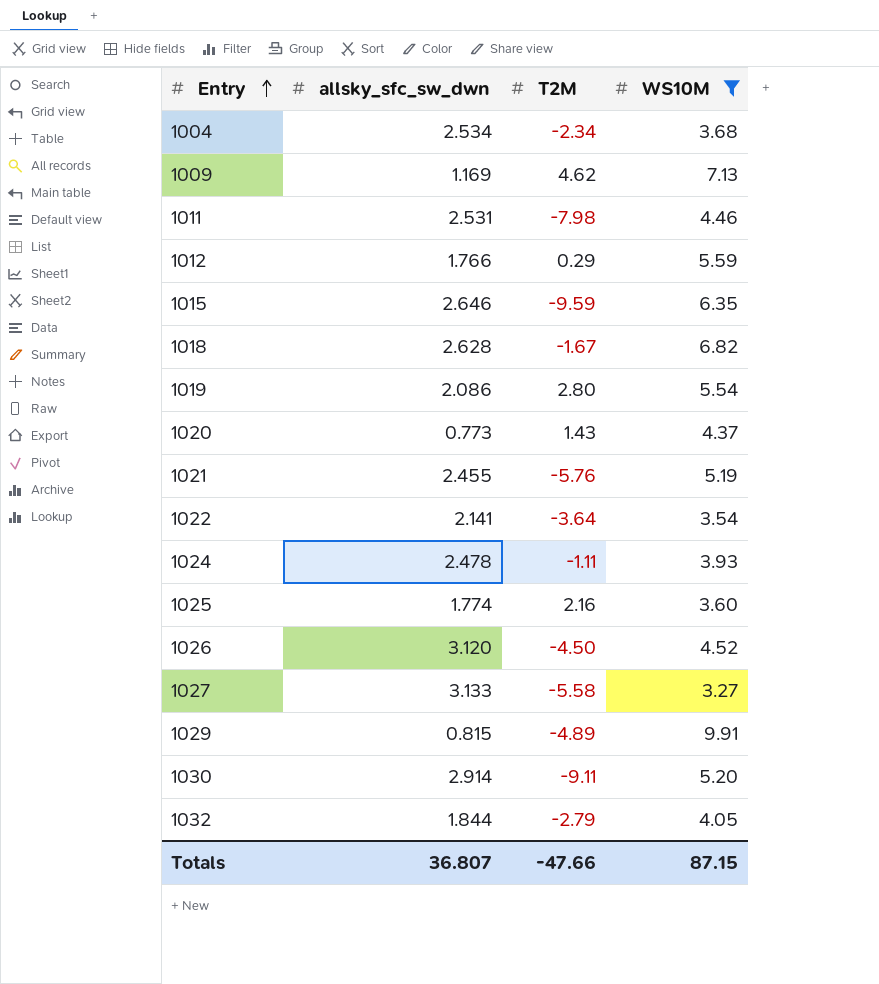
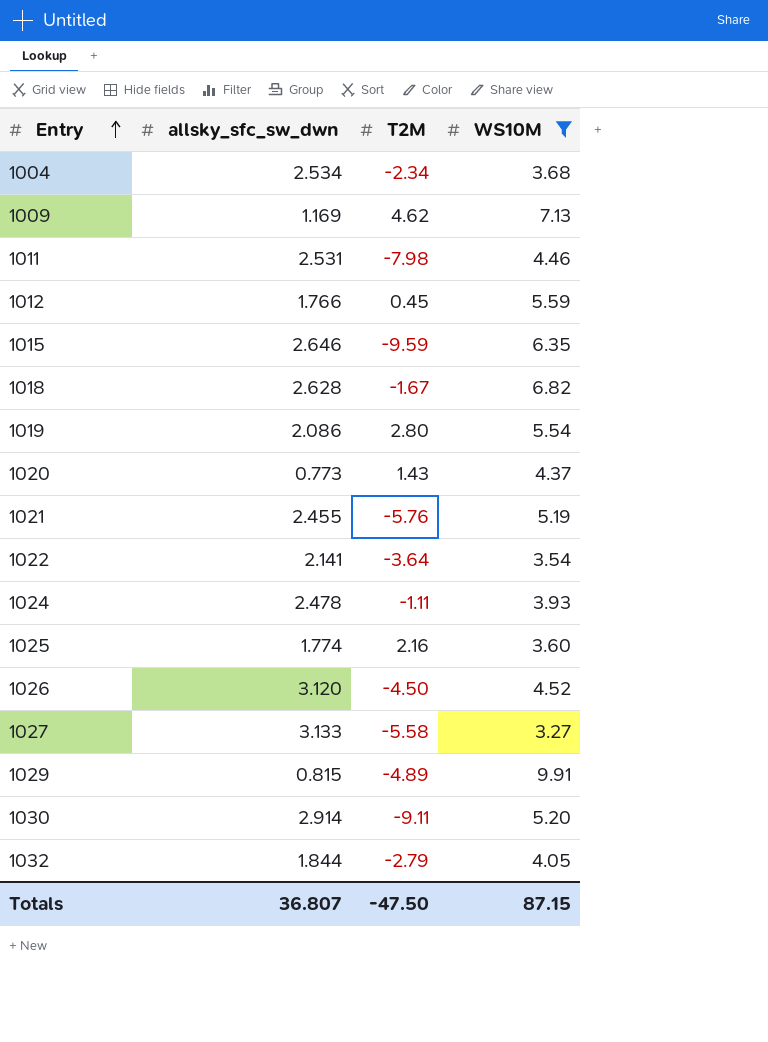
1012 | T2M: 0.29 -> 0.45
Totals | T2M: -47.66 -> -47.50

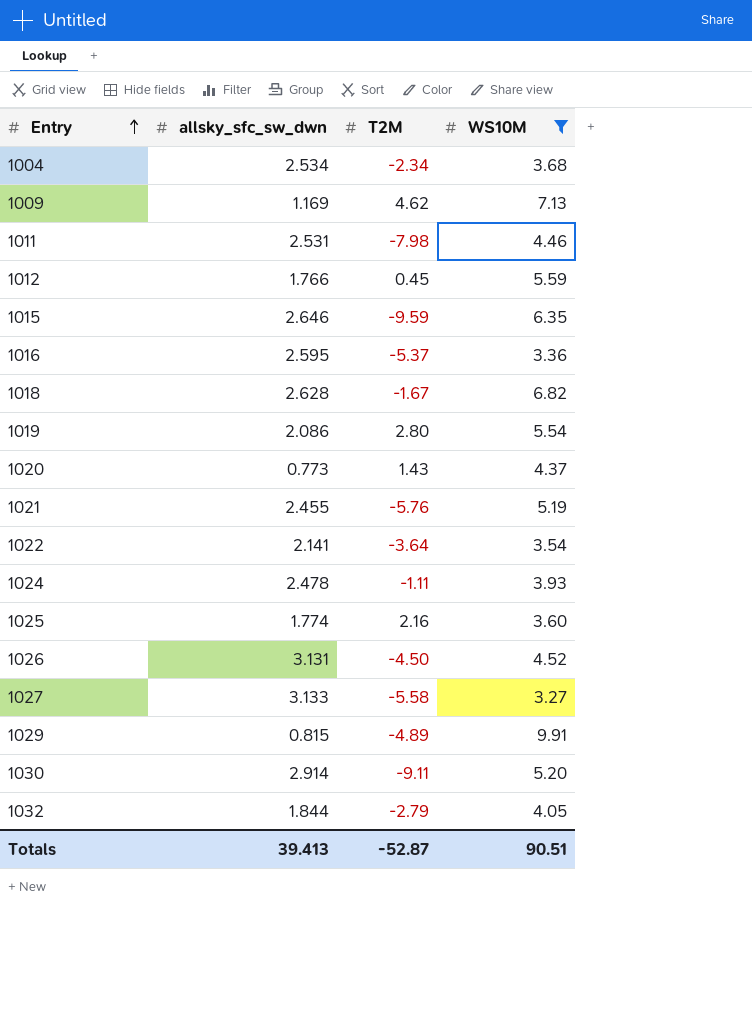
row 1016: none -> 2.595 | -5.37 | 3.36
1026 | allsky_sfc_sw_dwn: 3.120 -> 3.131
Totals | allsky_sfc_sw_dwn: 36.807 -> 39.413
Totals | T2M: -47.50 -> -52.87
Totals | WS10M: 87.15 -> 90.51

